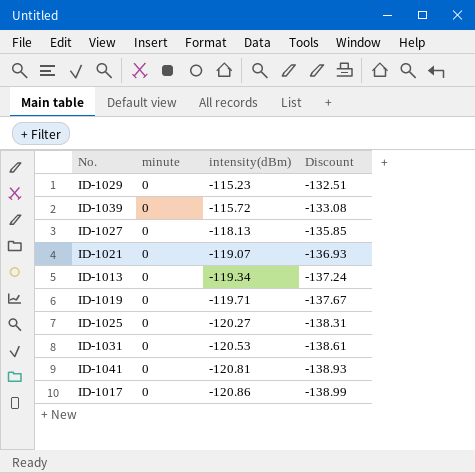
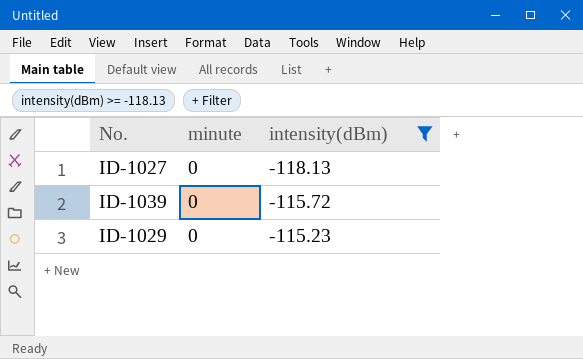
filter: none -> intensity(dBm) >= -118.13
row order: intensity(dBm) descending -> intensity(dBm) ascending
column Discount | formula: [intensity(dBm)] * 1.15 -> none

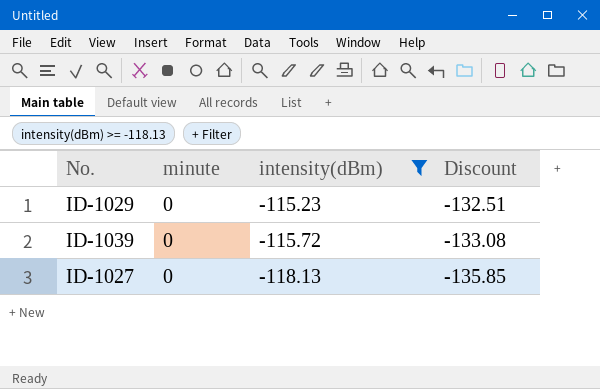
row order: intensity(dBm) ascending -> intensity(dBm) descending
column Discount | formula: none -> [intensity(dBm)] * 1.15

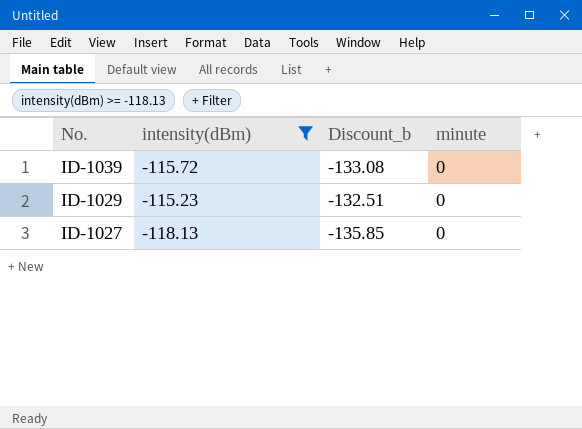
row order: intensity(dBm) descending -> No. descending
column name: Discount -> Discount_b
column minute | position: 2 -> 4

